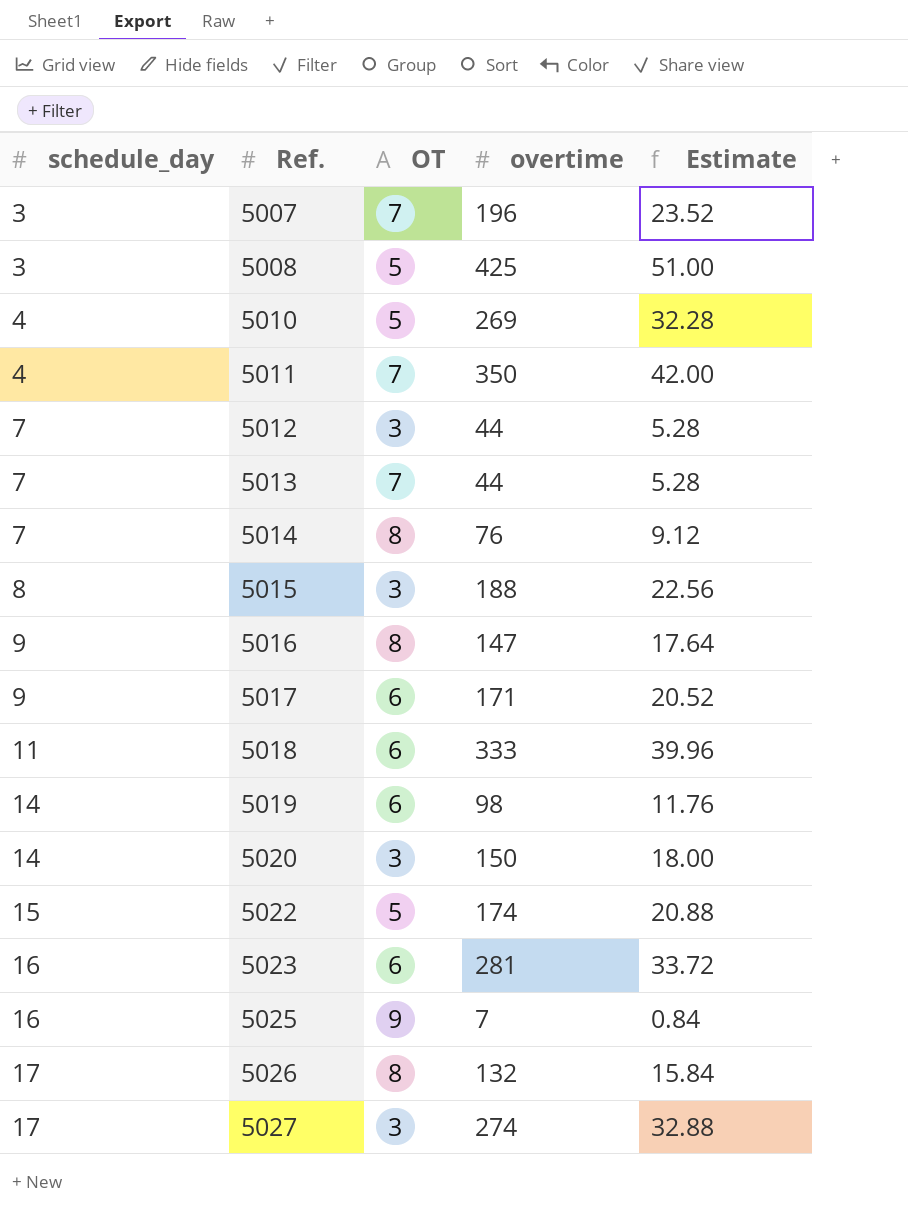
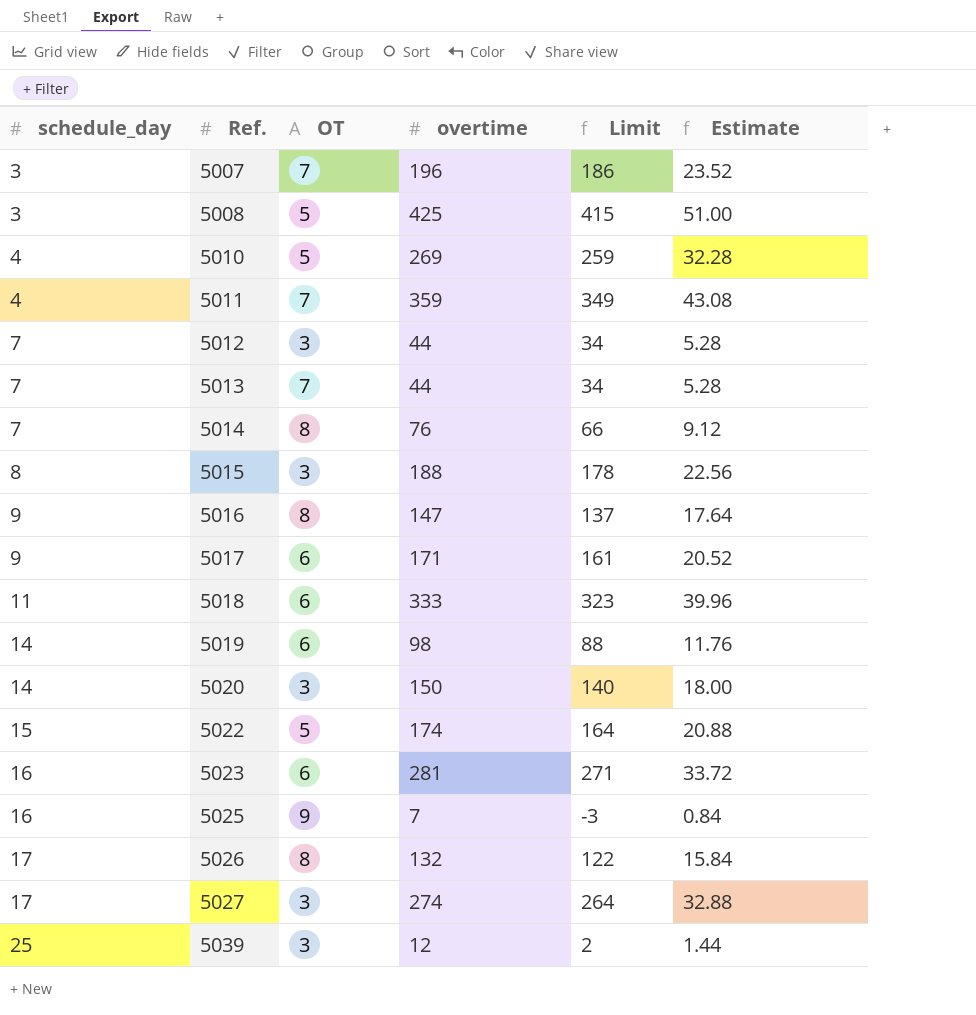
column Limit | formula: none -> [overtime] - 10
5011 | overtime: 350 -> 359
5011 | Estimate: 42.00 -> 43.08
row 5039: none -> 25 | 3 | 12 | 2 | 1.44

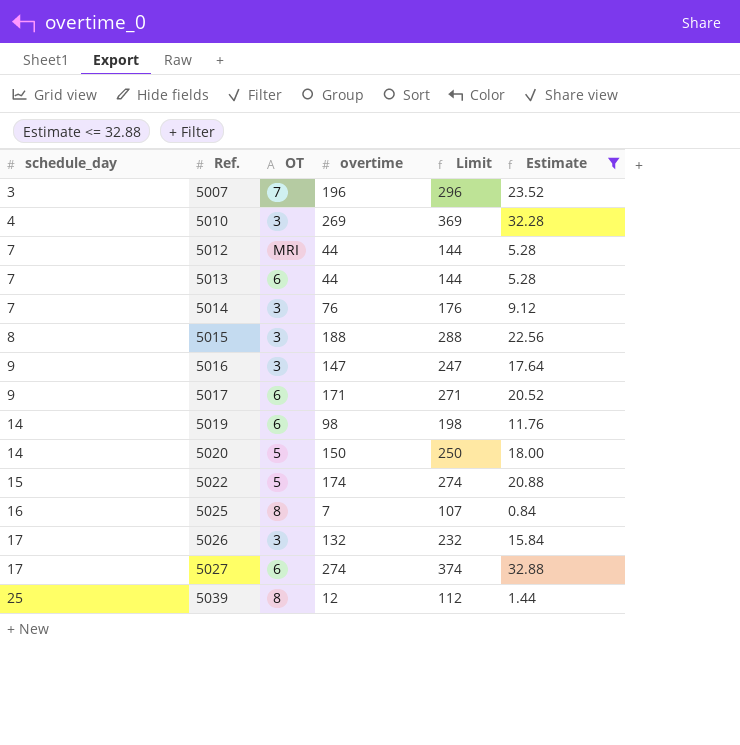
filter: none -> Estimate <= 32.88
column Limit | formula: [overtime] - 10 -> [overtime] + 100
5010 | OT: 5 -> 3
5012 | OT: 3 -> MRI
5013 | OT: 7 -> 6
5014 | OT: 8 -> 3
5016 | OT: 8 -> 3
5020 | OT: 3 -> 5
5025 | OT: 9 -> 8
5026 | OT: 8 -> 3
5027 | OT: 3 -> 6
5039 | OT: 3 -> 8

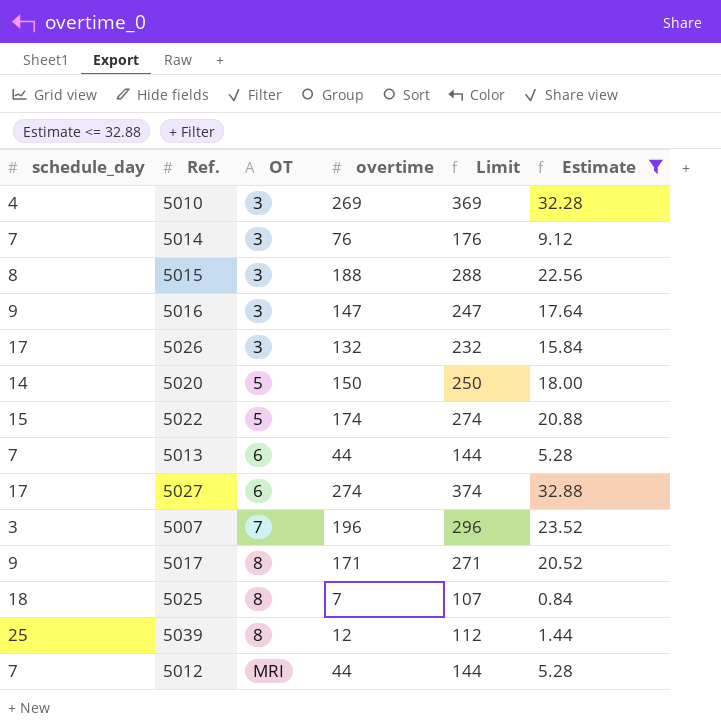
row order: schedule_day ascending -> OT ascending
row 5019: 14 | 6 | 98 | 198 | 11.76 -> none
5017 | OT: 6 -> 8
5025 | schedule_day: 16 -> 18

